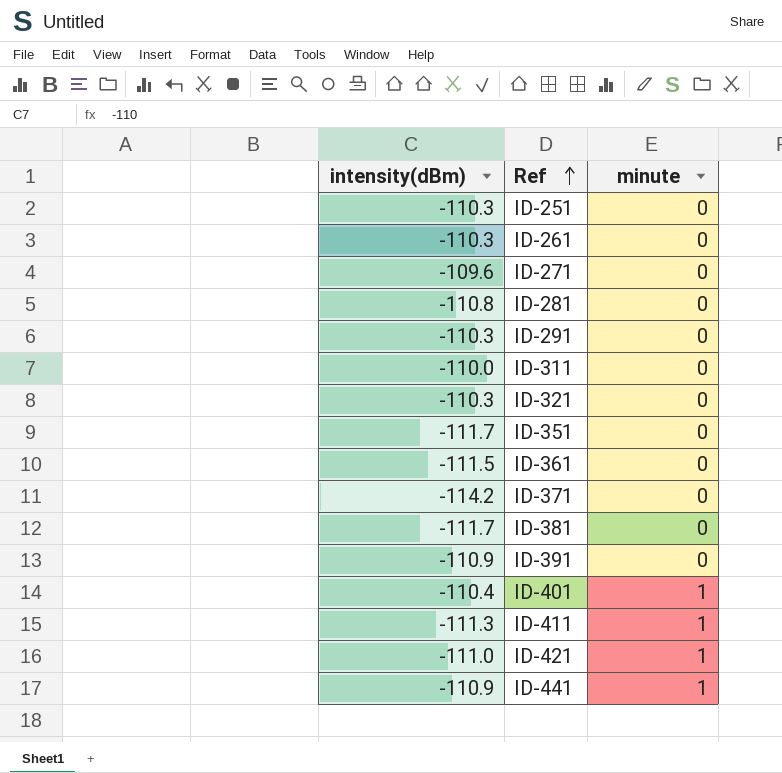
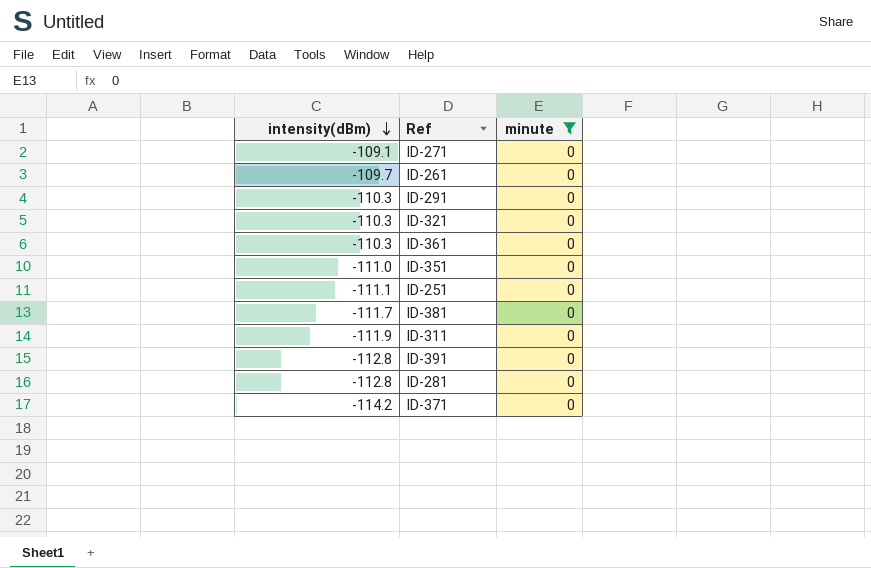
filter: none -> minute = 0
row order: Ref ascending -> intensity(dBm) descending
ID-271 | intensity(dBm): -109.6 -> -109.1
ID-261 | intensity(dBm): -110.3 -> -109.7
ID-361 | intensity(dBm): -111.5 -> -110.3
ID-351 | intensity(dBm): -111.7 -> -111.0
ID-251 | intensity(dBm): -110.3 -> -111.1
ID-311 | intensity(dBm): -110.0 -> -111.9
ID-391 | intensity(dBm): -110.9 -> -112.8
ID-281 | intensity(dBm): -110.8 -> -112.8

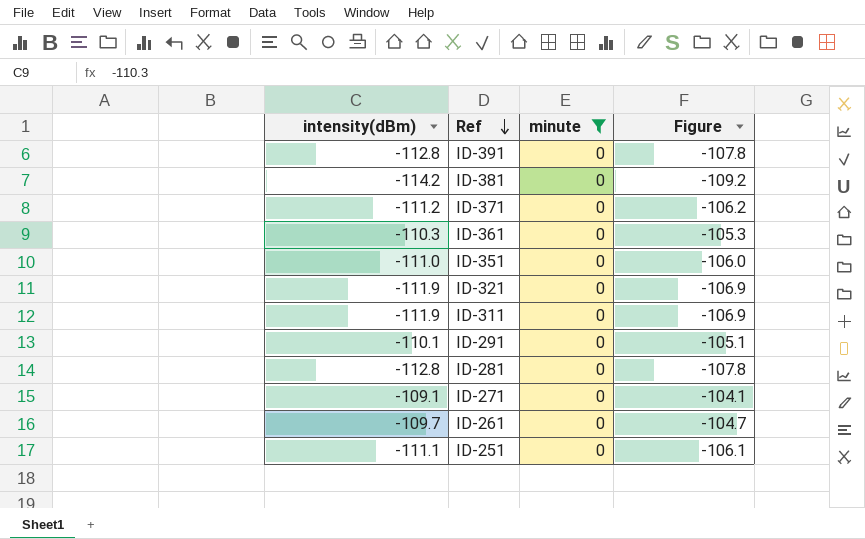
row order: intensity(dBm) descending -> Ref descending
column Figure | formula: none -> [intensity(dBm)] + 5
ID-381 | intensity(dBm): -111.7 -> -114.2
ID-371 | intensity(dBm): -114.2 -> -111.2
ID-321 | intensity(dBm): -110.3 -> -111.9
ID-291 | intensity(dBm): -110.3 -> -110.1

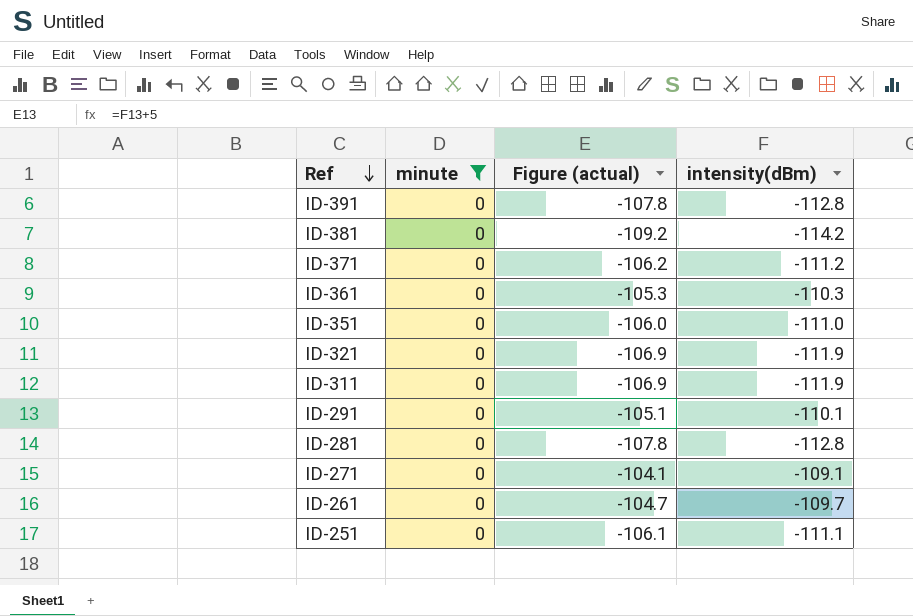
column name: Figure -> Figure (actual)
column intensity(dBm) | position: 1 -> 4

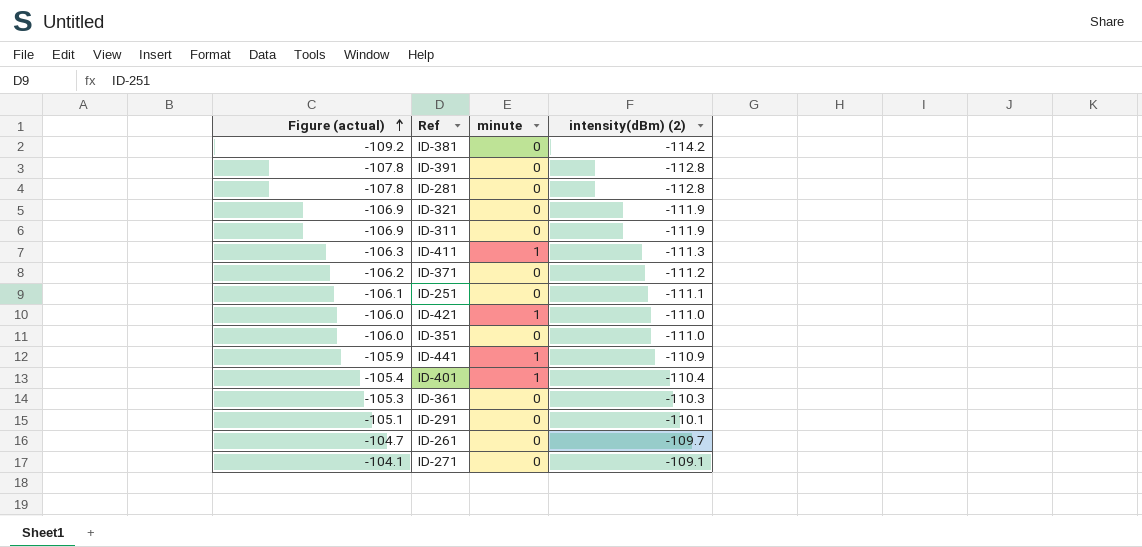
filter: minute = 0 -> none
row order: Ref descending -> Figure (actual) ascending
column Figure (actual) | position: 3 -> 1
column name: intensity(dBm) -> intensity(dBm) (2)

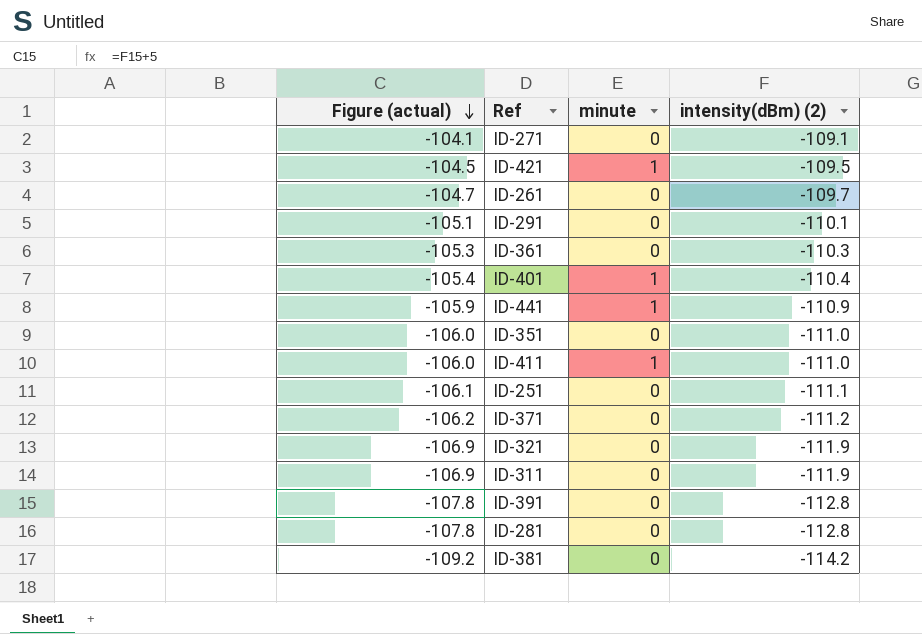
row order: Figure (actual) ascending -> Figure (actual) descending
ID-421 | Figure (actual): -106.0 -> -104.5
ID-421 | intensity(dBm) (2): -111.0 -> -109.5
ID-411 | Figure (actual): -106.3 -> -106.0
ID-411 | intensity(dBm) (2): -111.3 -> -111.0

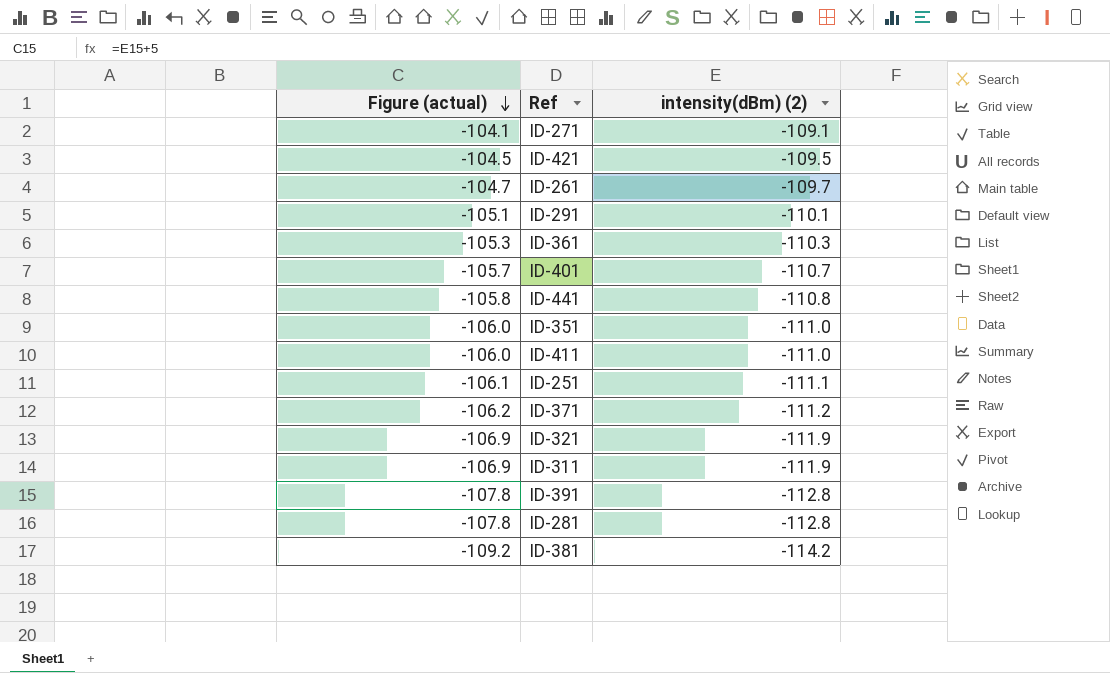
column minute | position: 3 -> none
ID-401 | Figure (actual): -105.4 -> -105.7
ID-401 | intensity(dBm) (2): -110.4 -> -110.7
ID-441 | Figure (actual): -105.9 -> -105.8
ID-441 | intensity(dBm) (2): -110.9 -> -110.8

